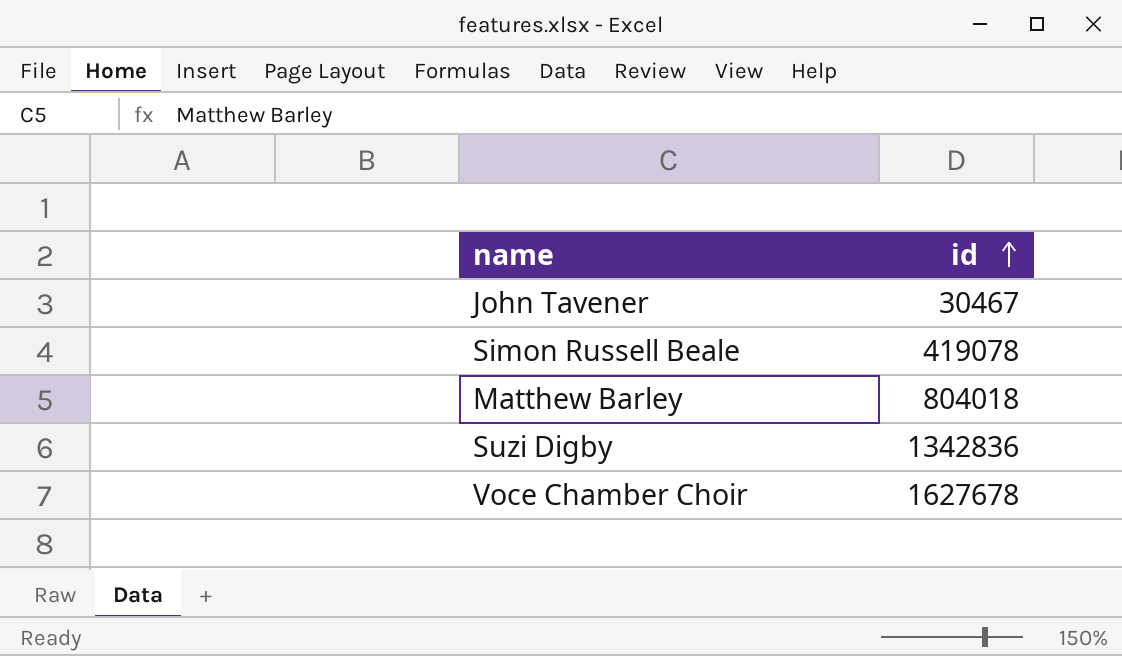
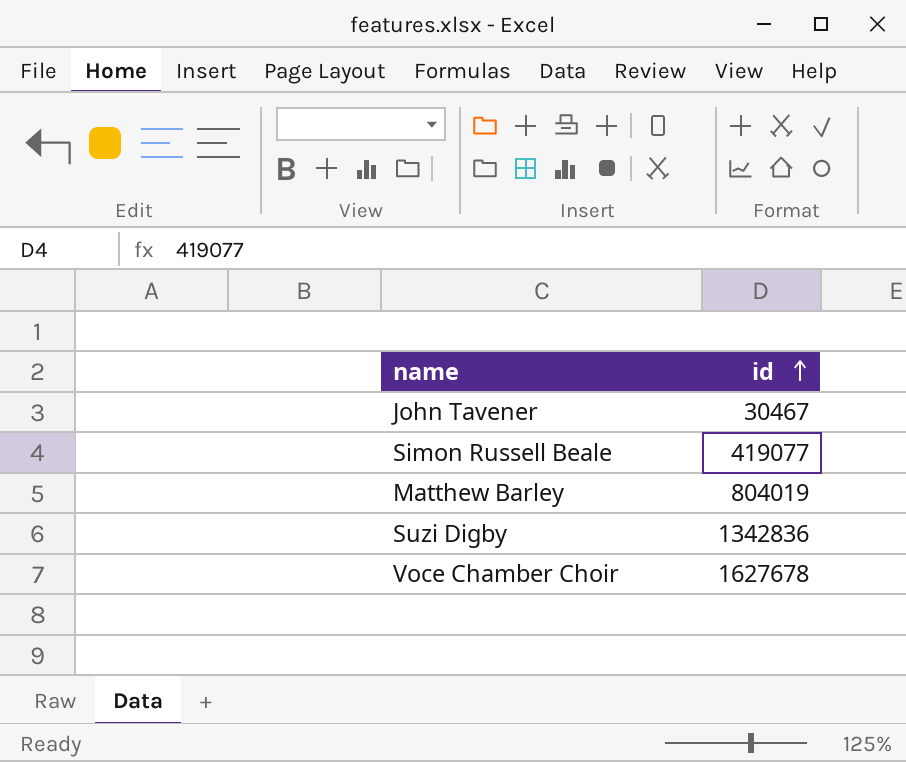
Simon Russell Beale | id: 419078 -> 419077
Matthew Barley | id: 804018 -> 804019

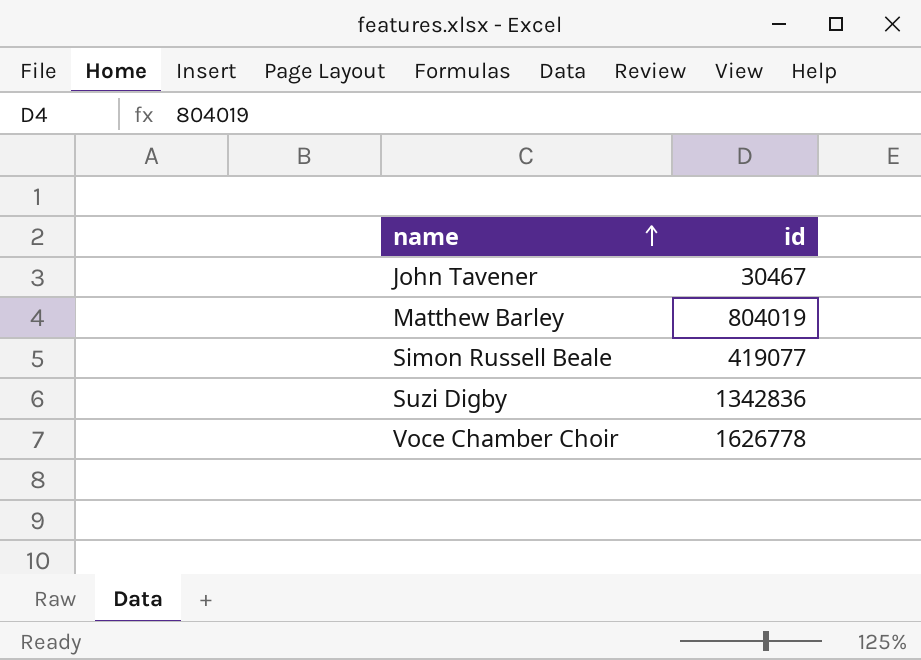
row order: id ascending -> name ascending
Voce Chamber Choir | id: 1627678 -> 1626778

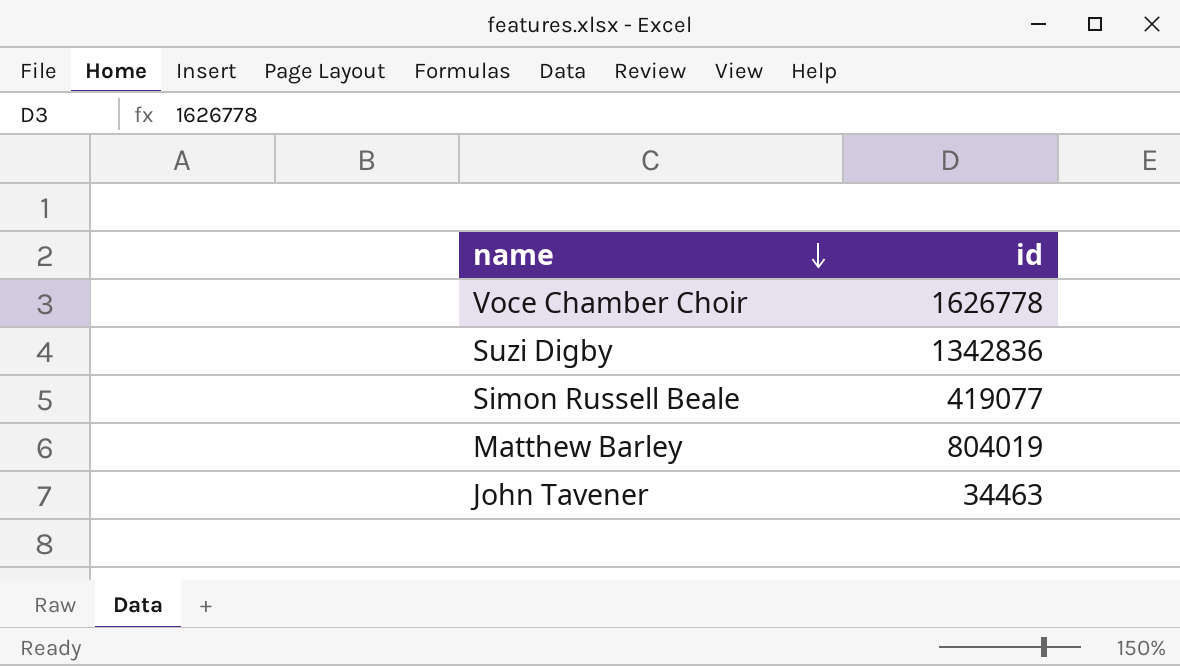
row order: name ascending -> name descending
John Tavener | id: 30467 -> 34463

